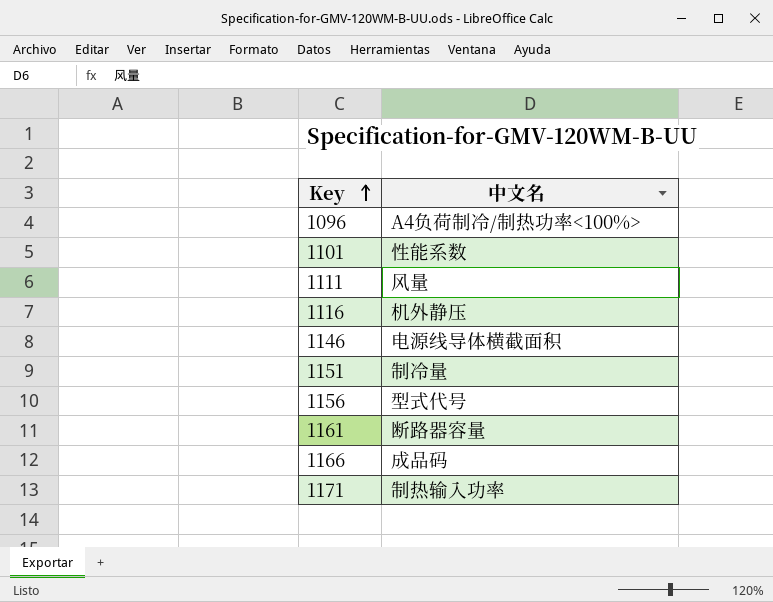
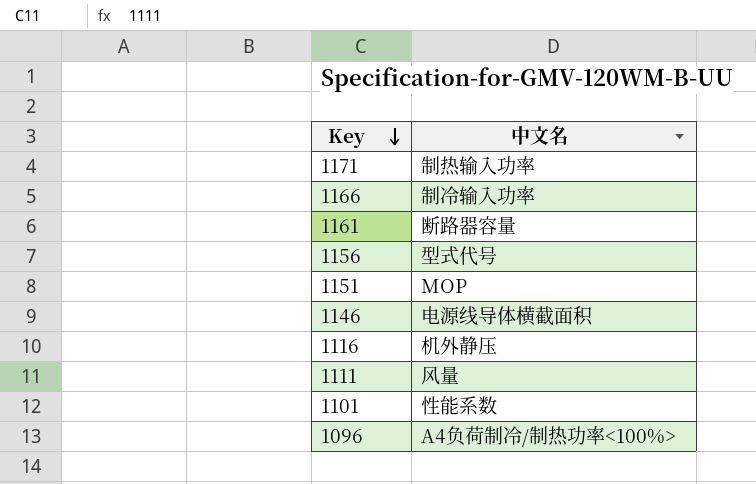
row order: Key ascending -> Key descending
1166 | 中文名: 成品码 -> 制冷输入功率
1151 | 中文名: 制冷量 -> MOP

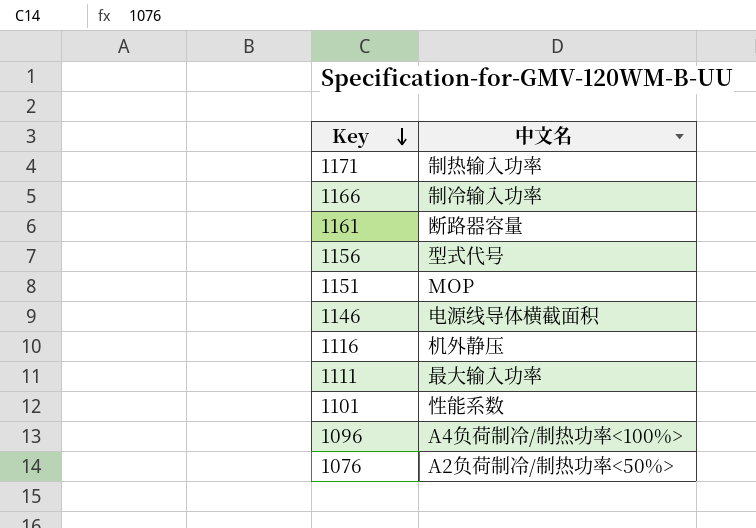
1111 | 中文名: 风量 -> 最大输入功率
row 1076: none -> A2负荷制冷/制热功率<50%>

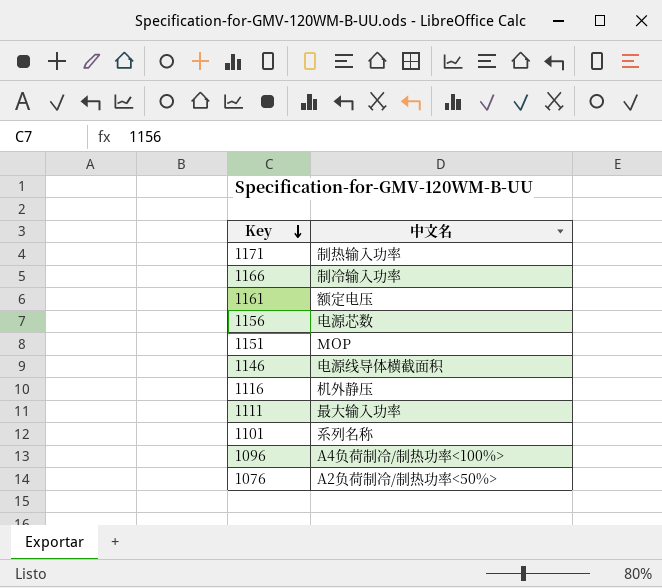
1161 | 中文名: 断路器容量 -> 额定电压
1156 | 中文名: 型式代号 -> 电源芯数
1101 | 中文名: 性能系数 -> 系列名称

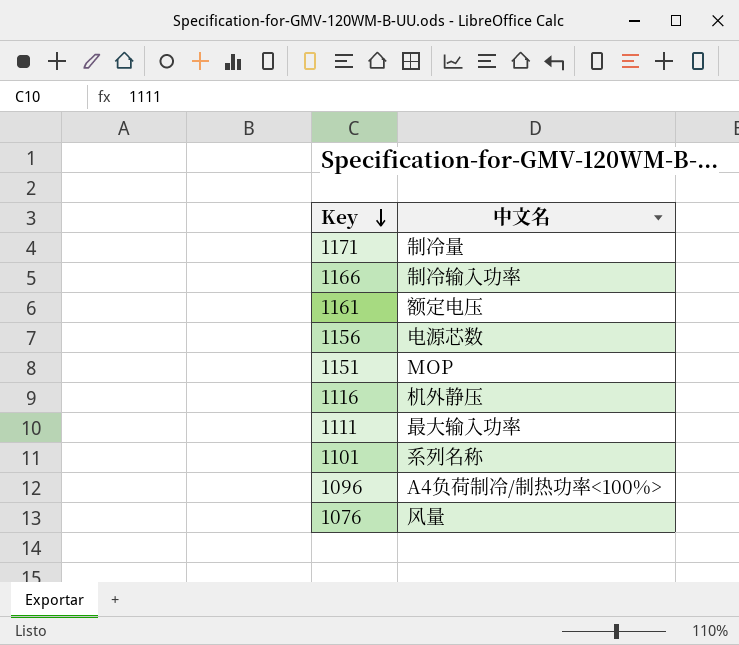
row 1146: 电源线导体横截面积 -> none
1171 | 中文名: 制热输入功率 -> 制冷量
1076 | 中文名: A2负荷制冷/制热功率<50%> -> 风量

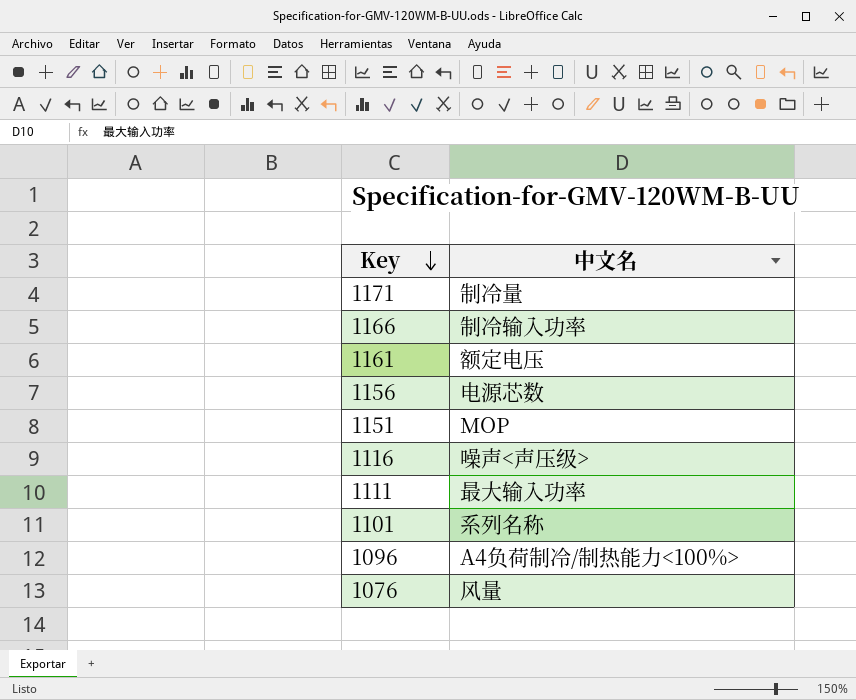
1116 | 中文名: 机外静压 -> 噪声<声压级>
1096 | 中文名: A4负荷制冷/制热功率<100%> -> A4负荷制冷/制热能力<100%>

